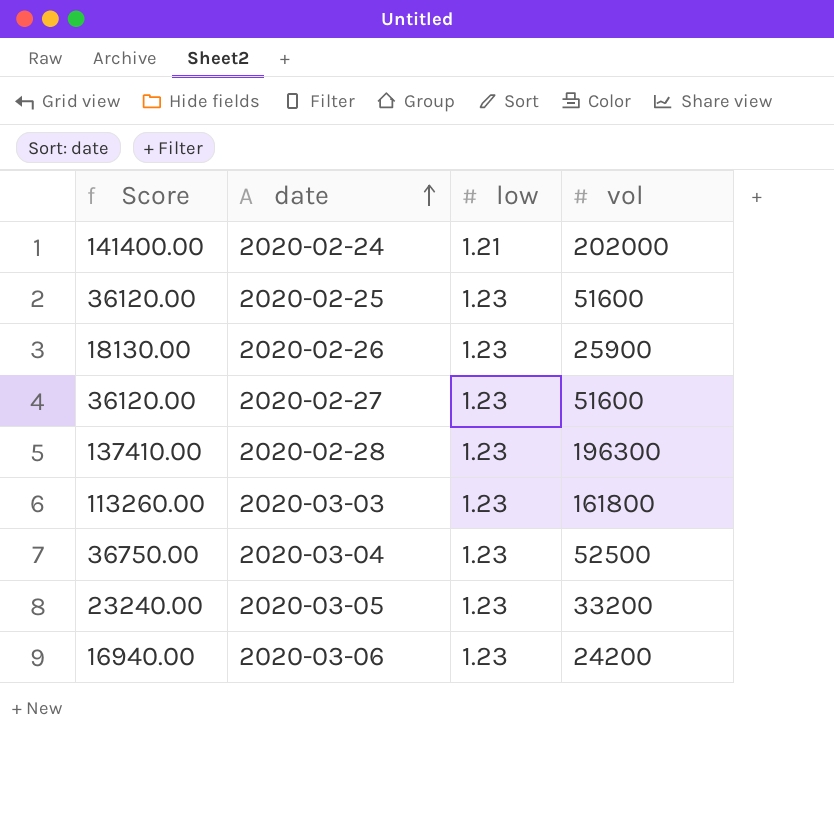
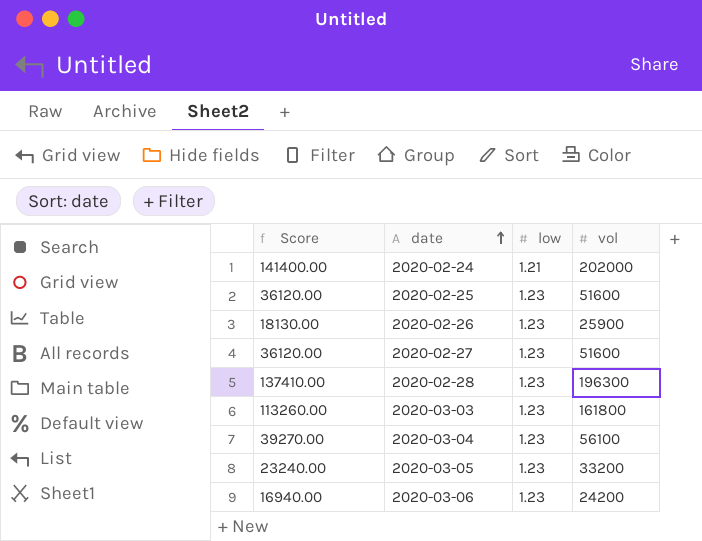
2020-03-04 | Score: 36750.00 -> 39270.00
2020-03-04 | vol: 52500 -> 56100

